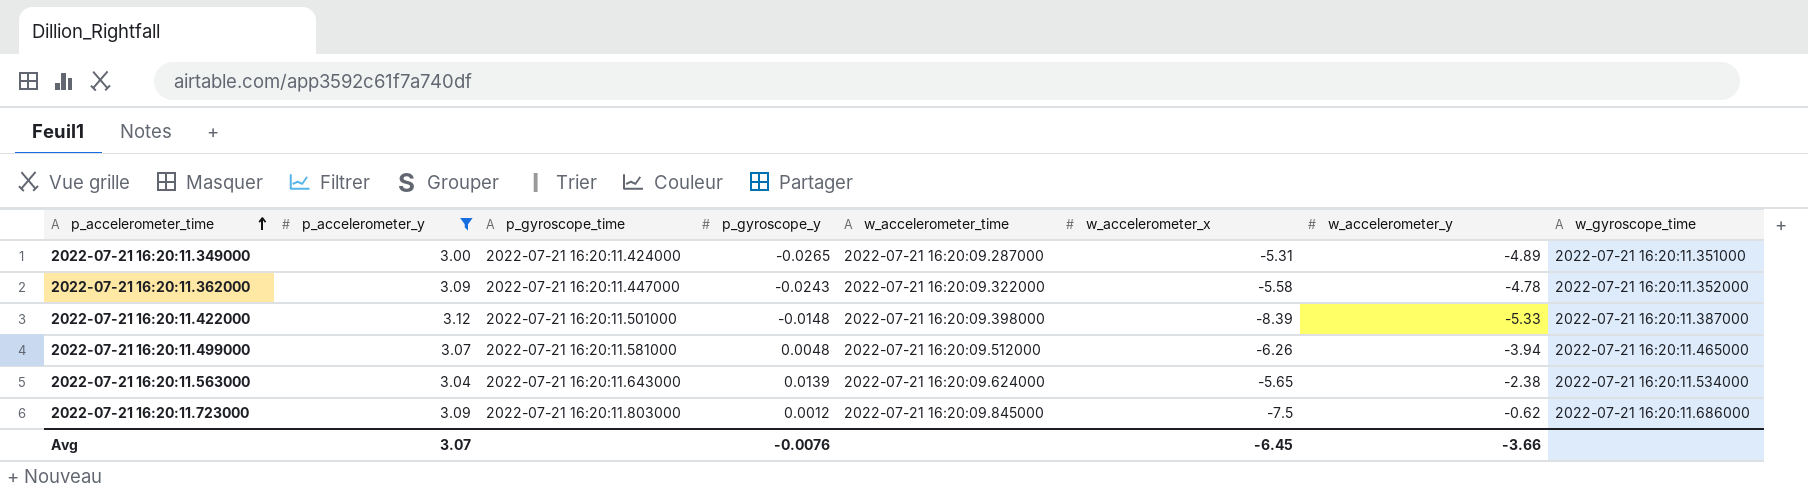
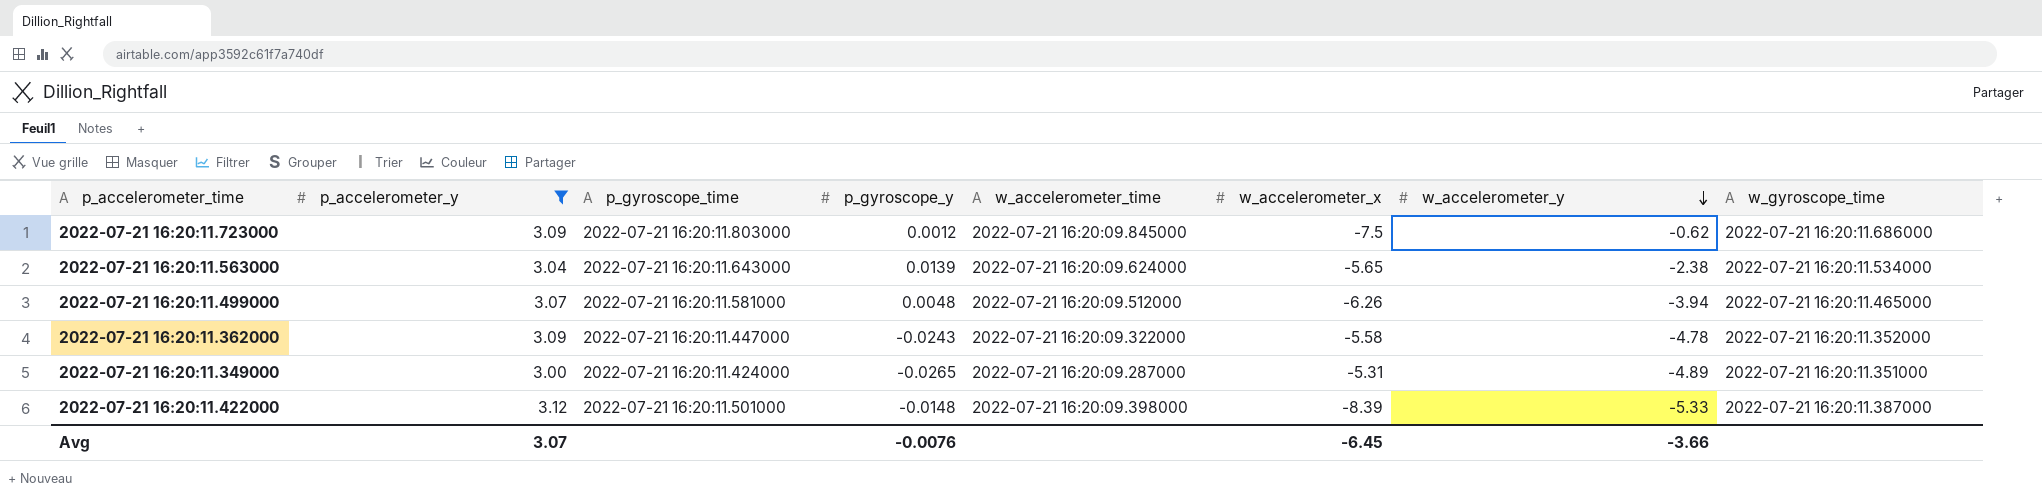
row order: p_accelerometer_time ascending -> w_accelerometer_y descending

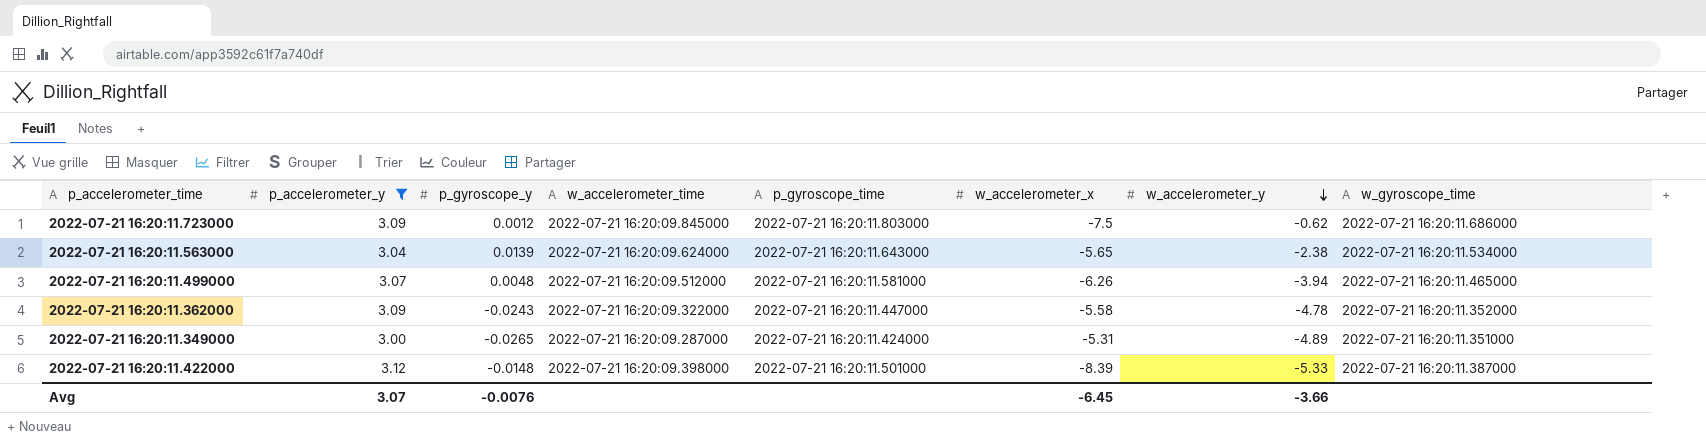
column p_gyroscope_time | position: 3 -> 5

